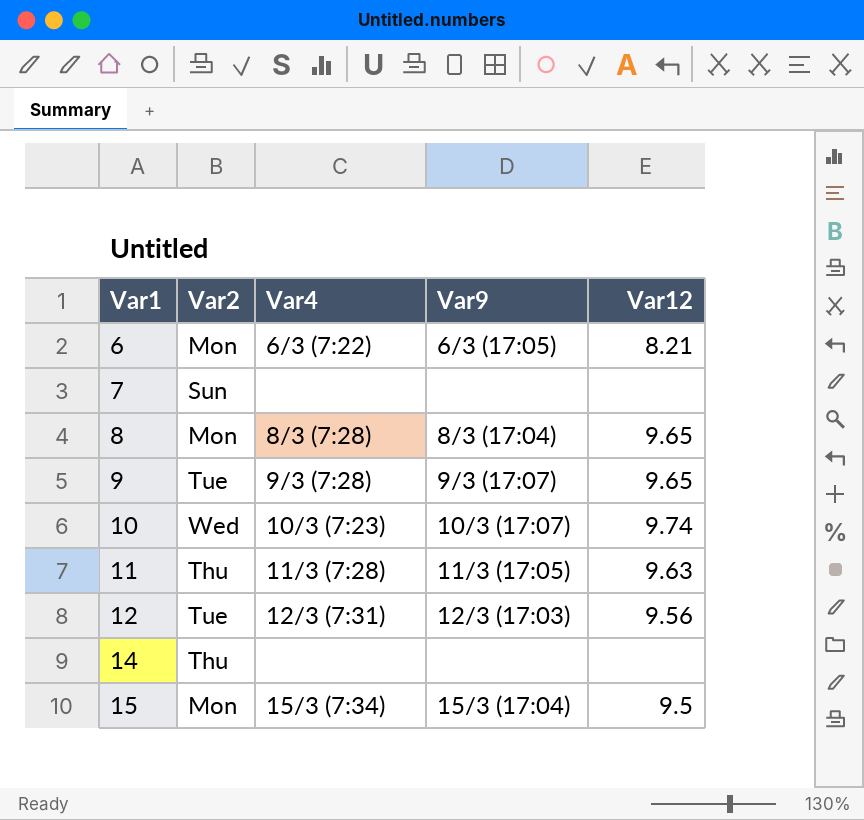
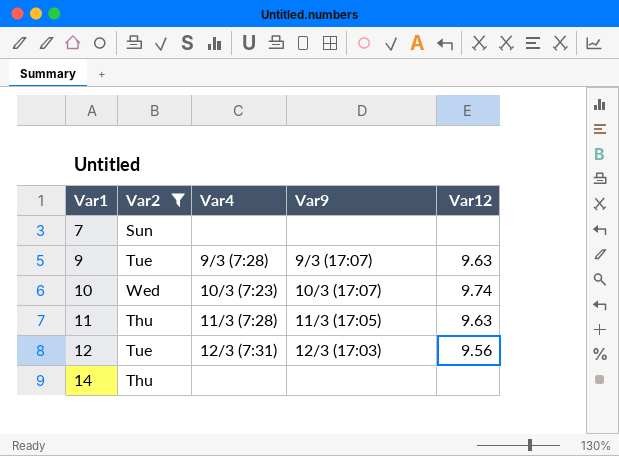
filter: none -> Var2 != Mon
9 | Var12: 9.65 -> 9.63

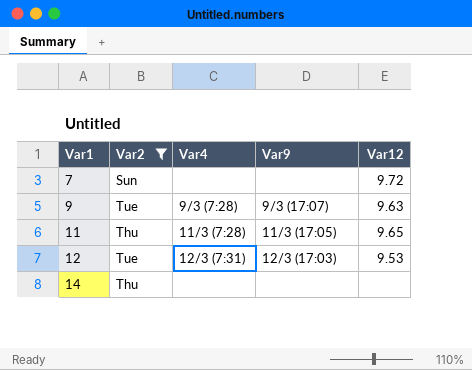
row 10: Wed | 10/3 (7:23) | 10/3 (17:07) | 9.74 -> none
7 | Var12: none -> 9.72
11 | Var12: 9.63 -> 9.65
12 | Var12: 9.56 -> 9.53

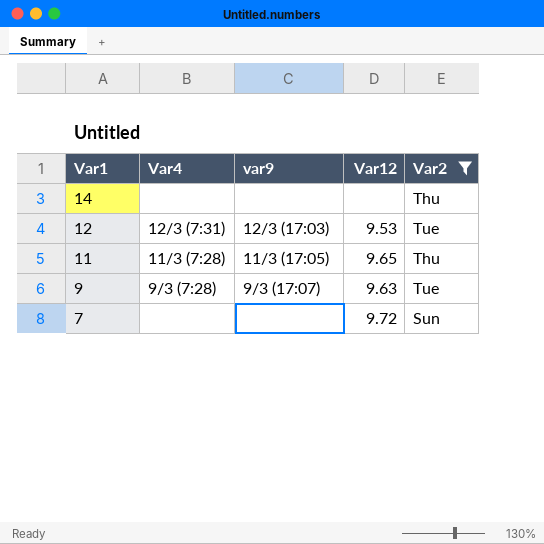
row order: Var1 ascending -> Var1 descending
column name: Var9 -> var9
column Var2 | position: 2 -> 5

